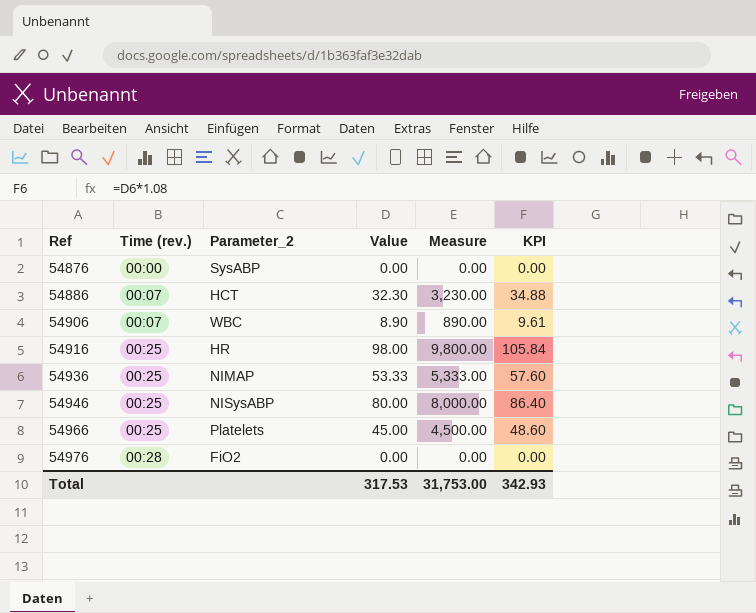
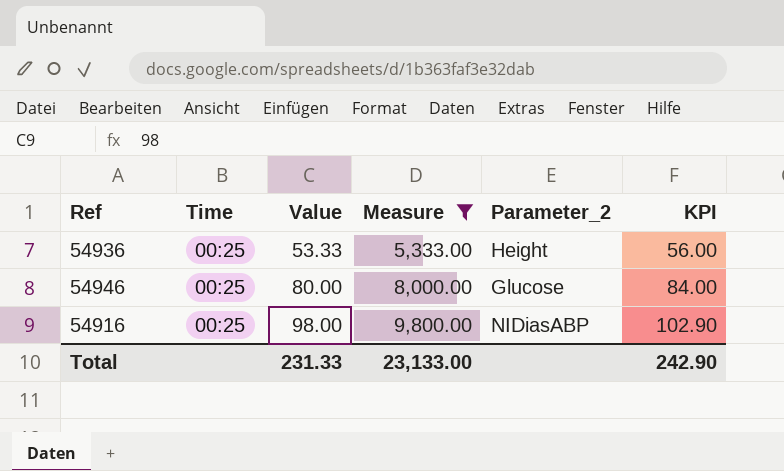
filter: none -> Measure >= 5,333.00
row order: Ref ascending -> Value ascending
column name: Time (rev.) -> Time
column Parameter_2 | position: 3 -> 5
column KPI | formula: [Value] * 1.08 -> [Value] * 1.05
54936 | Parameter_2: NIMAP -> Height
54946 | Parameter_2: NISysABP -> Glucose
54916 | Parameter_2: HR -> NIDiasABP
Total | Value: 317.53 -> 231.33
Total | Measure: 31,753.00 -> 23,133.00
Total | KPI: 342.93 -> 242.90

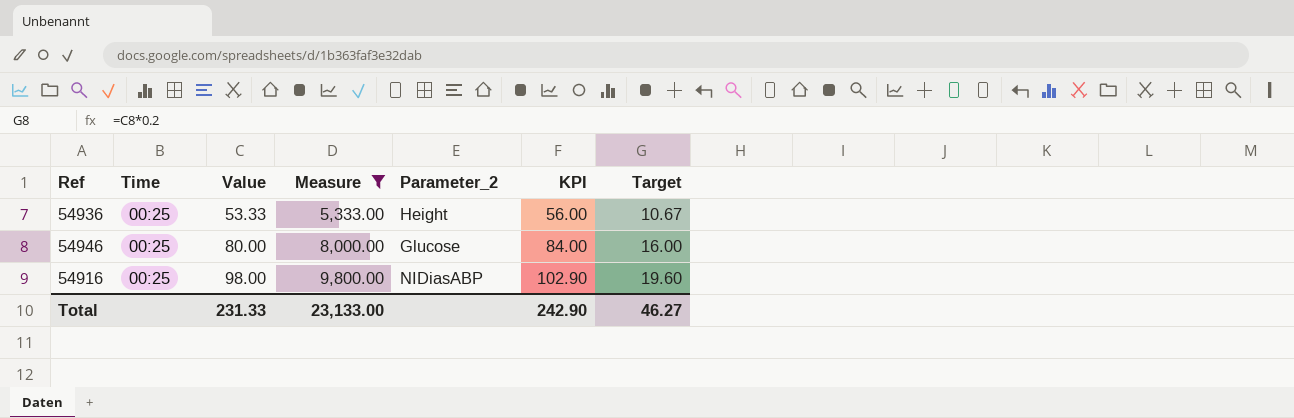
column Target | formula: none -> [Value] * 0.2

